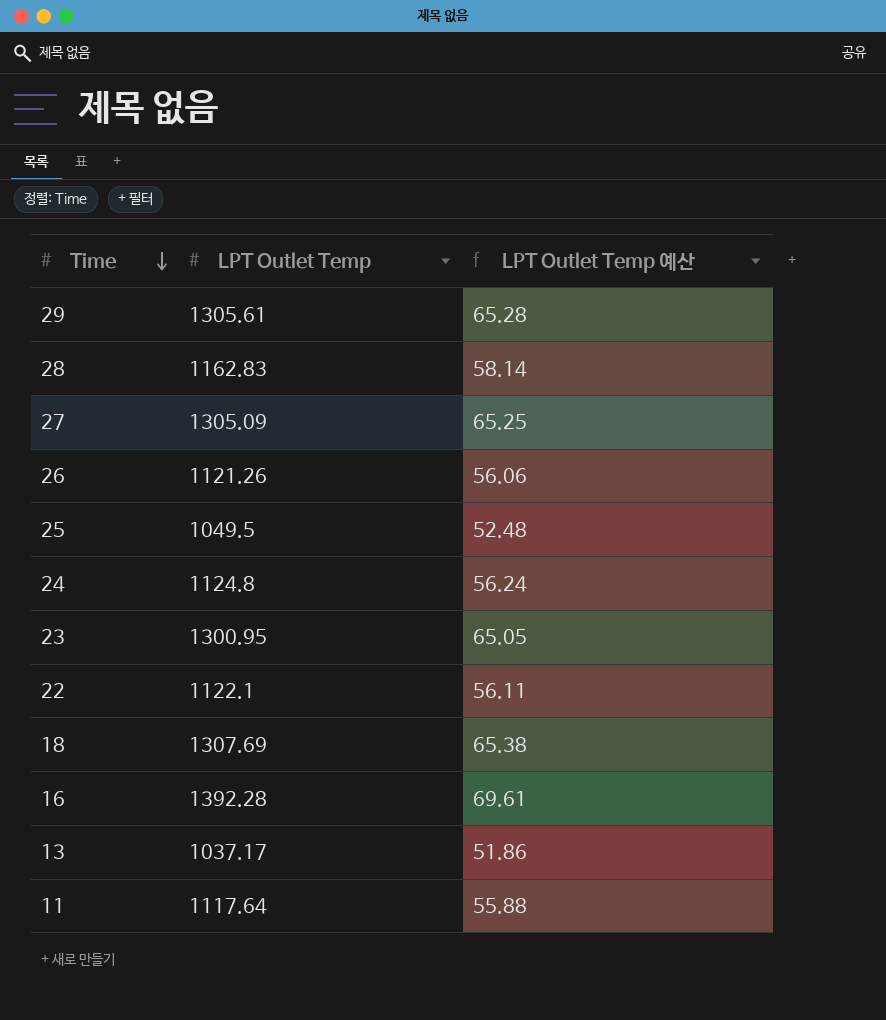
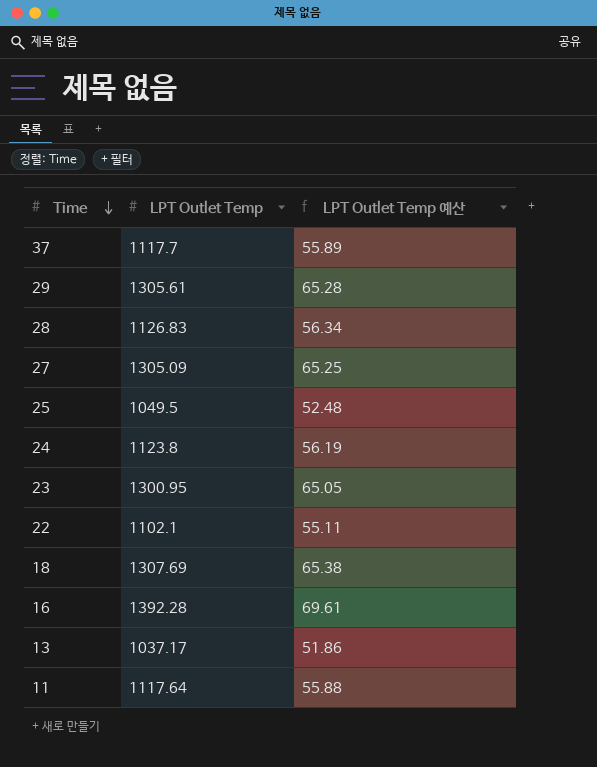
row 26: 1121.26 | 56.06 -> none
row 37: none -> 1117.7 | 55.89
28 | LPT Outlet Temp: 1162.83 -> 1126.83
28 | LPT Outlet Temp 예산: 58.14 -> 56.34
24 | LPT Outlet Temp: 1124.8 -> 1123.8
24 | LPT Outlet Temp 예산: 56.24 -> 56.19
22 | LPT Outlet Temp: 1122.1 -> 1102.1
22 | LPT Outlet Temp 예산: 56.11 -> 55.11

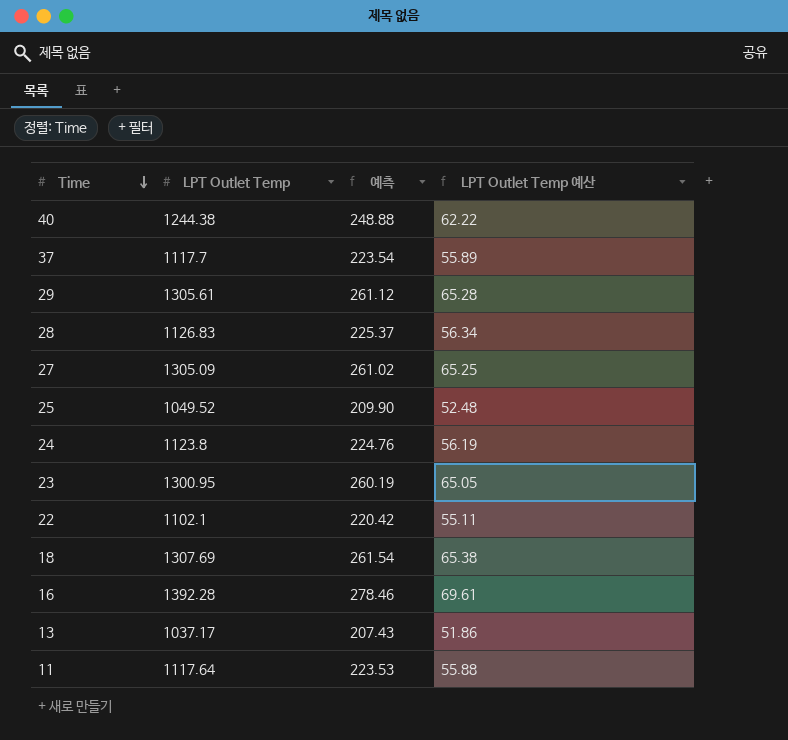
column 예측 | formula: none -> [LPT Outlet Temp] * 0.2
row 40: none -> 1244.38 | 248.88 | 62.22
25 | LPT Outlet Temp: 1049.5 -> 1049.52

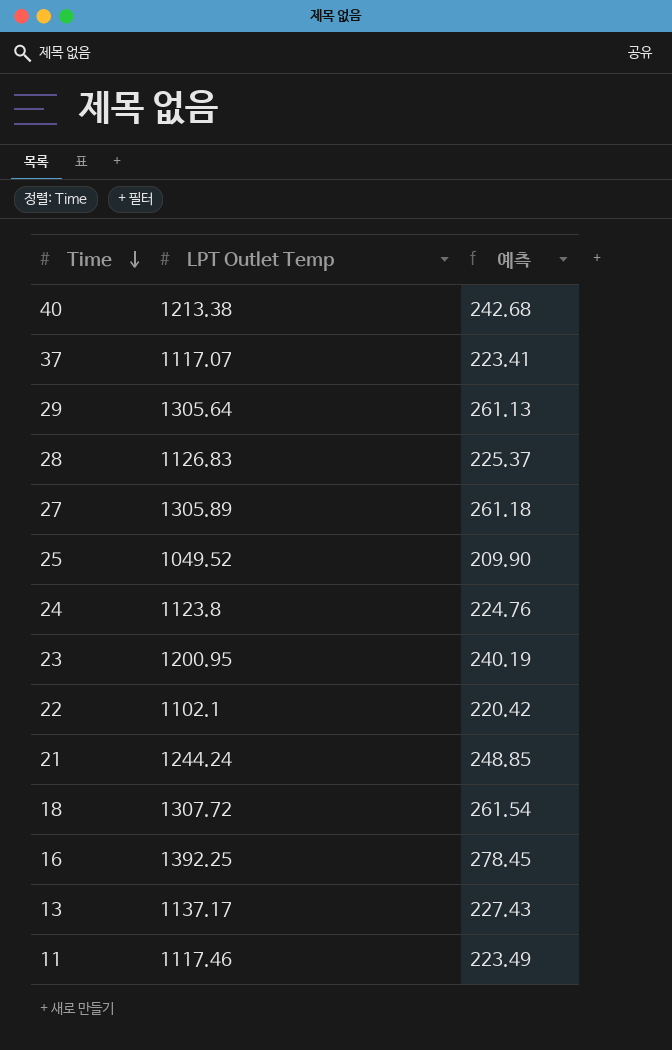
column LPT Outlet Temp 예산 | formula: [LPT Outlet Temp] * 0.05 -> none
40 | LPT Outlet Temp: 1244.38 -> 1213.38
40 | 예측: 248.88 -> 242.68
37 | LPT Outlet Temp: 1117.7 -> 1117.07
37 | 예측: 223.54 -> 223.41
29 | LPT Outlet Temp: 1305.61 -> 1305.64
29 | 예측: 261.12 -> 261.13
27 | LPT Outlet Temp: 1305.09 -> 1305.89
27 | 예측: 261.02 -> 261.18
23 | LPT Outlet Temp: 1300.95 -> 1200.95
23 | 예측: 260.19 -> 240.19
row 21: none -> 1244.24 | 248.85
18 | LPT Outlet Temp: 1307.69 -> 1307.72
16 | LPT Outlet Temp: 1392.28 -> 1392.25
16 | 예측: 278.46 -> 278.45
13 | LPT Outlet Temp: 1037.17 -> 1137.17
13 | 예측: 207.43 -> 227.43
11 | LPT Outlet Temp: 1117.64 -> 1117.46
11 | 예측: 223.53 -> 223.49

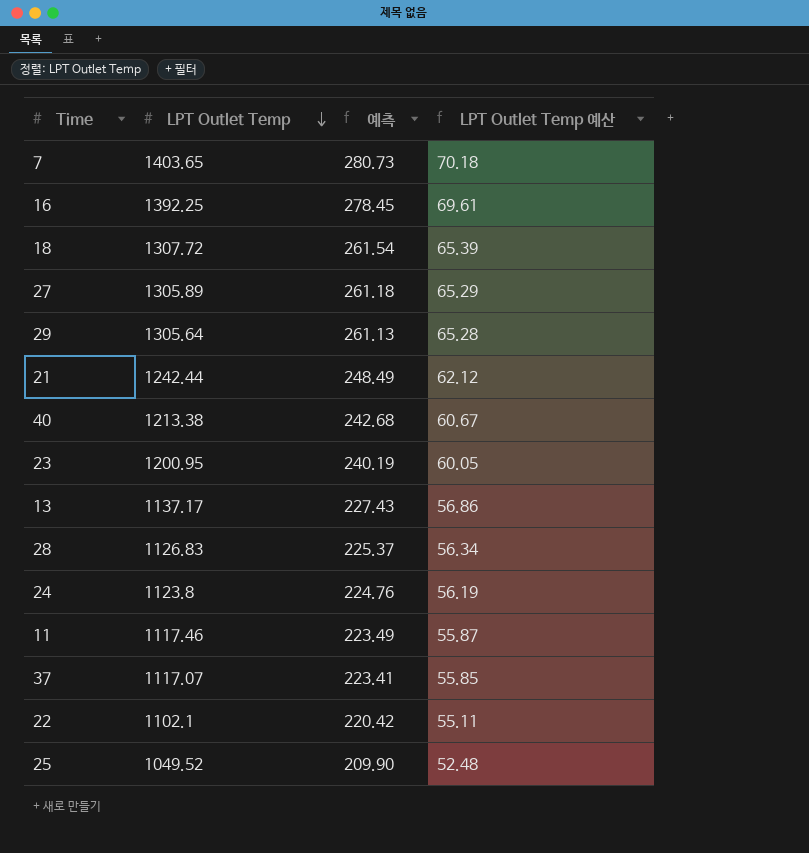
row order: Time descending -> LPT Outlet Temp descending
column LPT Outlet Temp 예산 | formula: none -> [LPT Outlet Temp] * 0.05
row 7: none -> 1403.65 | 280.73 | 70.18
21 | LPT Outlet Temp: 1244.24 -> 1242.44
21 | 예측: 248.85 -> 248.49

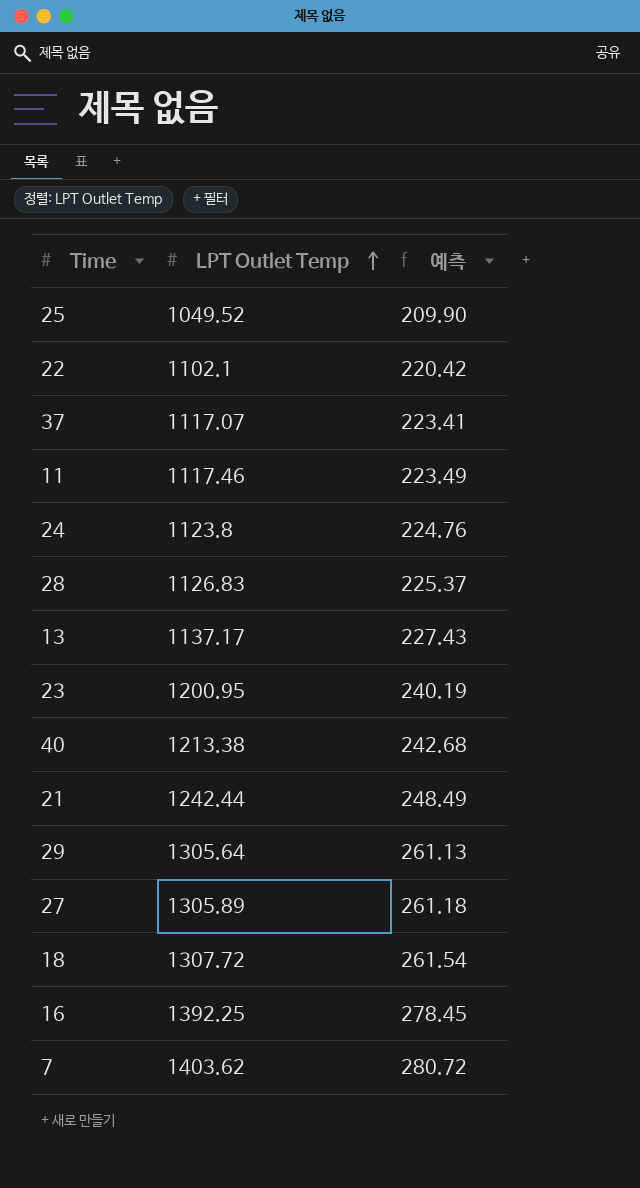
row order: LPT Outlet Temp descending -> LPT Outlet Temp ascending
column LPT Outlet Temp 예산 | formula: [LPT Outlet Temp] * 0.05 -> none
7 | LPT Outlet Temp: 1403.65 -> 1403.62
7 | 예측: 280.73 -> 280.72

